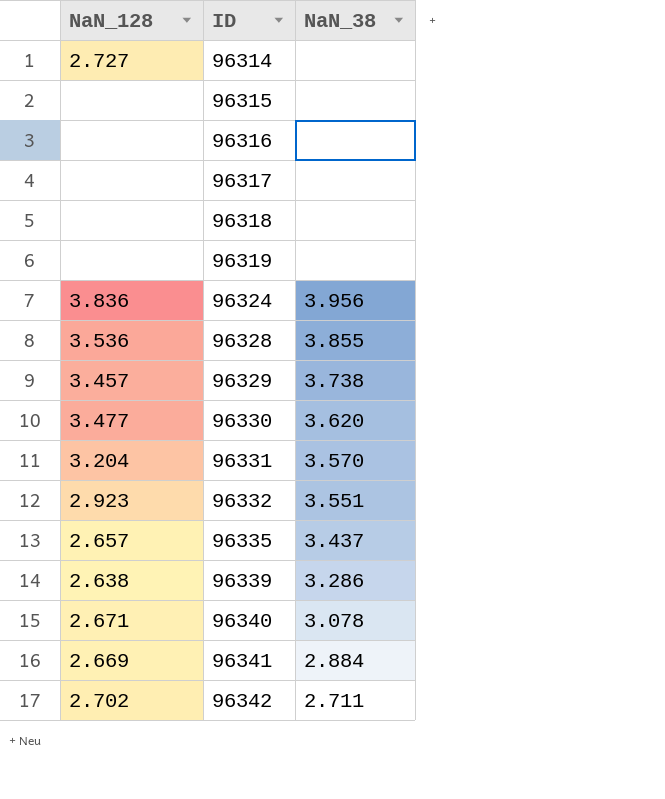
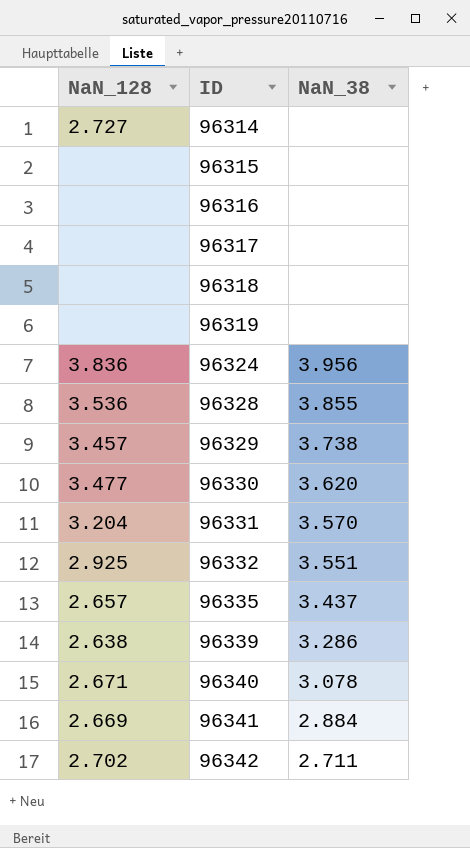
96332 | NaN_128: 2.923 -> 2.925

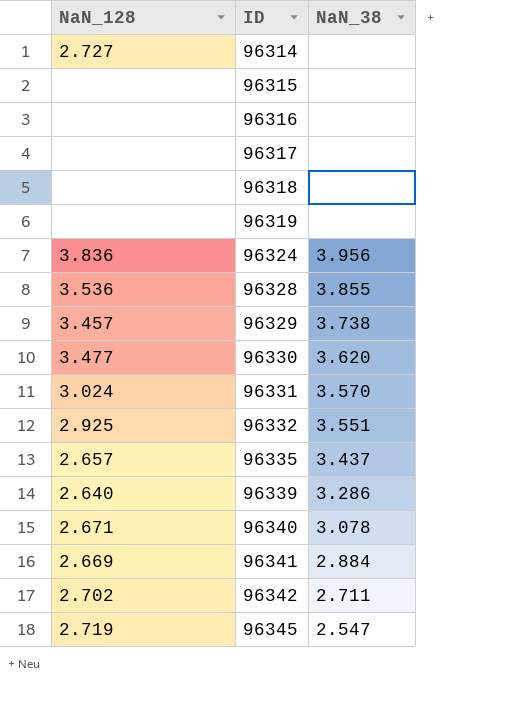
96331 | NaN_128: 3.204 -> 3.024
96339 | NaN_128: 2.638 -> 2.640
row 96345: none -> 2.719 | 2.547

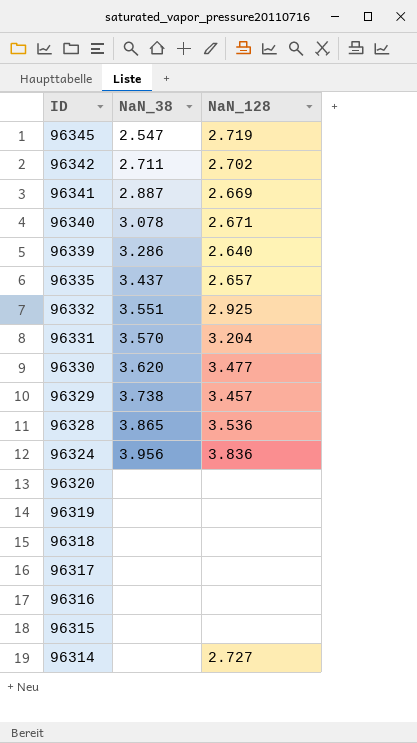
row order: ID ascending -> ID descending
column NaN_128 | position: 1 -> 3
96341 | NaN_38: 2.884 -> 2.887
96331 | NaN_128: 3.024 -> 3.204
96328 | NaN_38: 3.855 -> 3.865
row 96320: none -> none | none

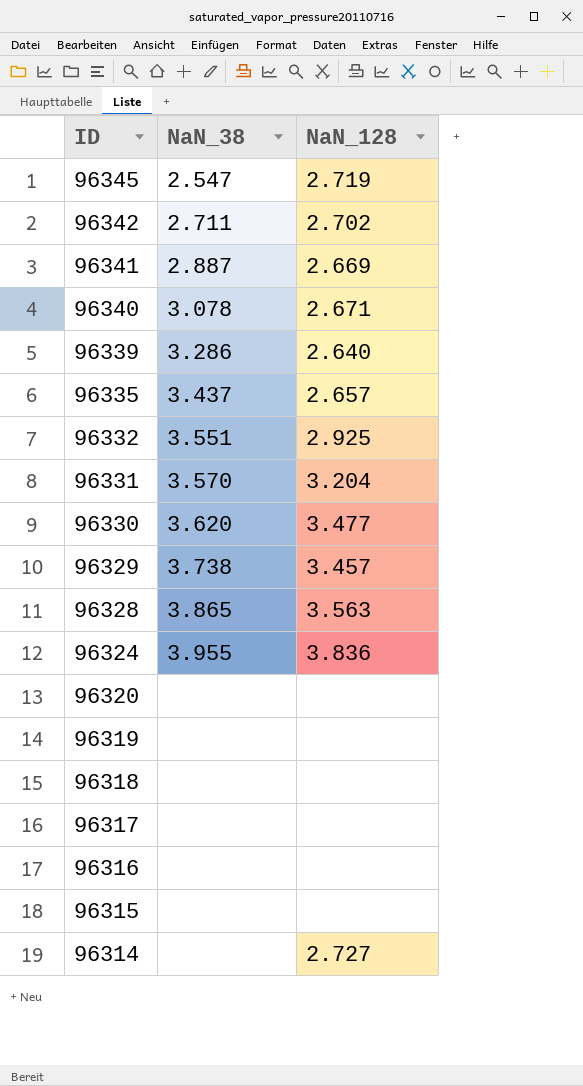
96328 | NaN_128: 3.536 -> 3.563
96324 | NaN_38: 3.956 -> 3.955

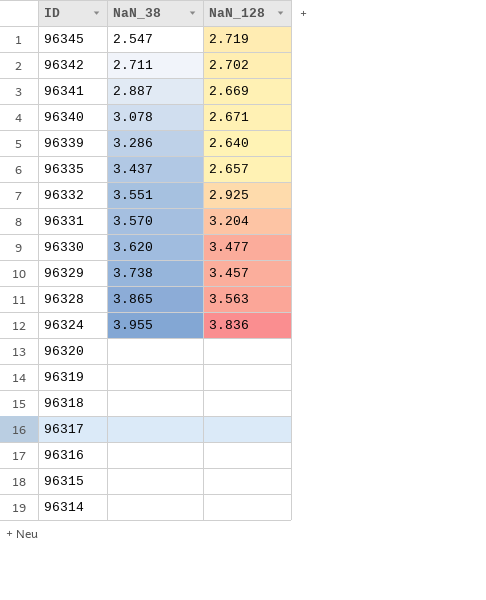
96314 | NaN_128: 2.727 -> none

